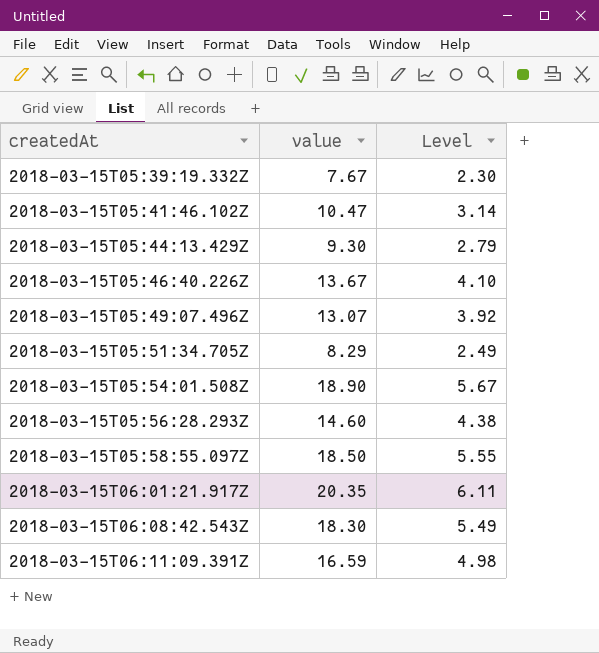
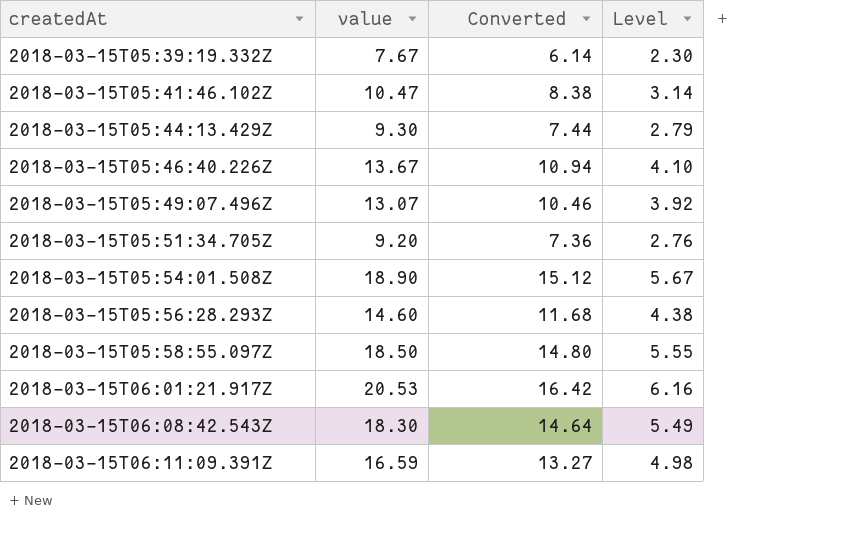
column Converted | formula: none -> [value] * 0.8
2018-03-15T05:51:34.705Z | value: 8.29 -> 9.20
2018-03-15T05:51:34.705Z | Level: 2.49 -> 2.76
2018-03-15T06:01:21.917Z | value: 20.35 -> 20.53
2018-03-15T06:01:21.917Z | Level: 6.11 -> 6.16

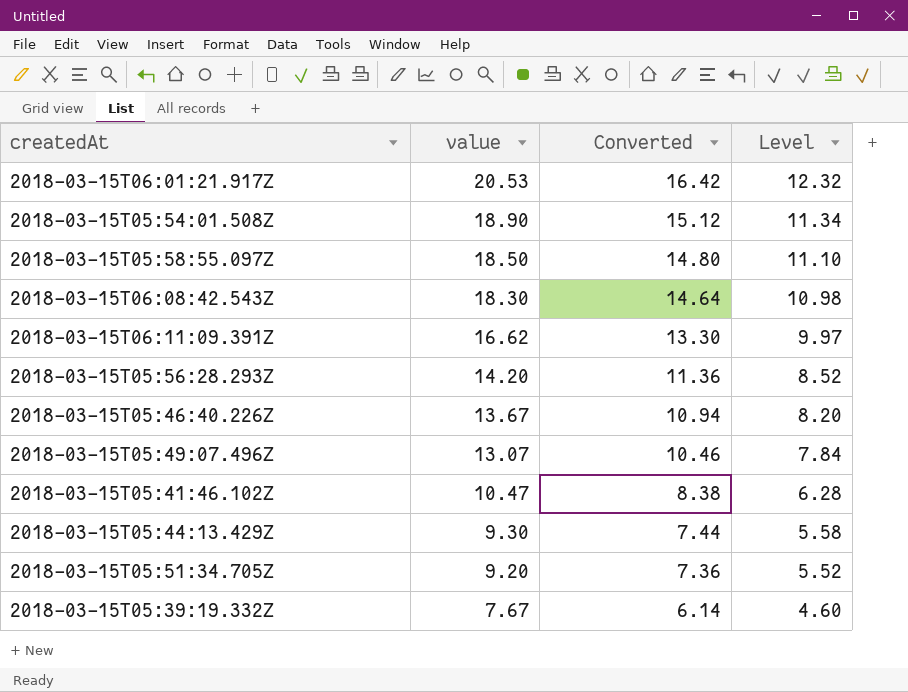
row order: createdAt ascending -> value descending
column Level | formula: [value] * 0.3 -> [value] * 0.6
2018-03-15T06:11:09.391Z | value: 16.59 -> 16.62
2018-03-15T06:11:09.391Z | Converted: 13.27 -> 13.30
2018-03-15T05:56:28.293Z | value: 14.60 -> 14.20
2018-03-15T05:56:28.293Z | Converted: 11.68 -> 11.36

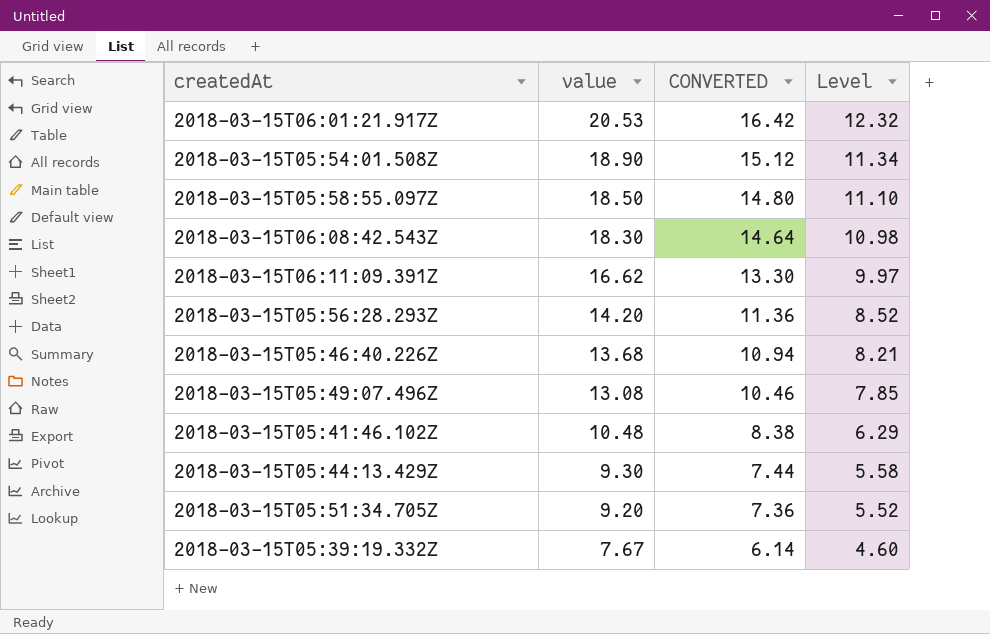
column name: Converted -> CONVERTED
2018-03-15T05:46:40.226Z | value: 13.67 -> 13.68
2018-03-15T05:46:40.226Z | Level: 8.20 -> 8.21
2018-03-15T05:49:07.496Z | value: 13.07 -> 13.08
2018-03-15T05:49:07.496Z | Level: 7.84 -> 7.85
2018-03-15T05:41:46.102Z | value: 10.47 -> 10.48
2018-03-15T05:41:46.102Z | Level: 6.28 -> 6.29

